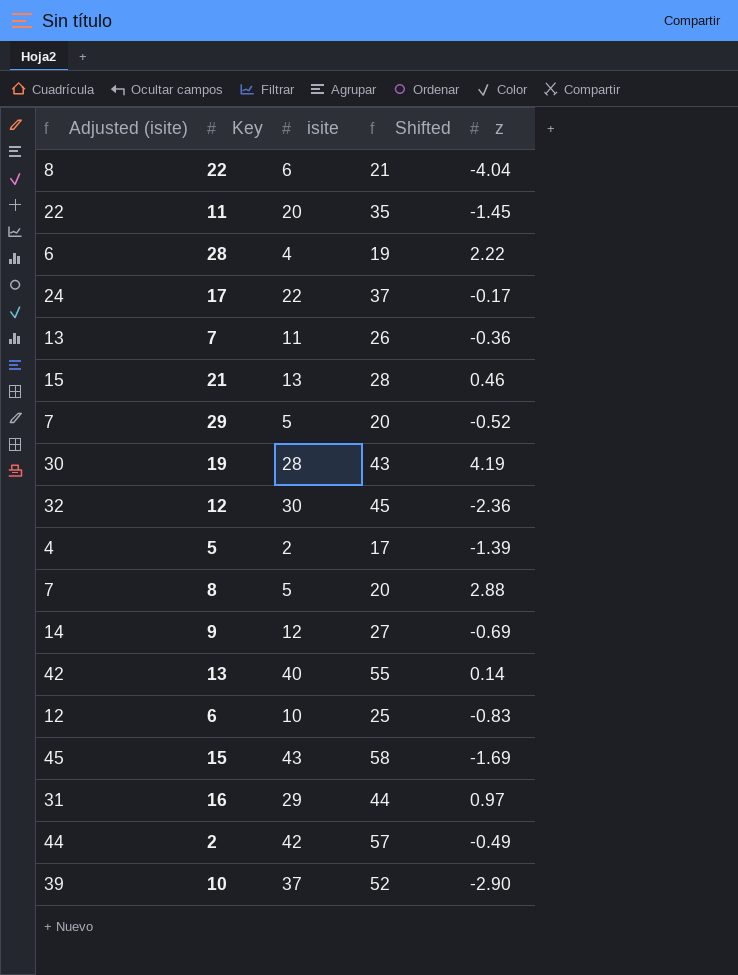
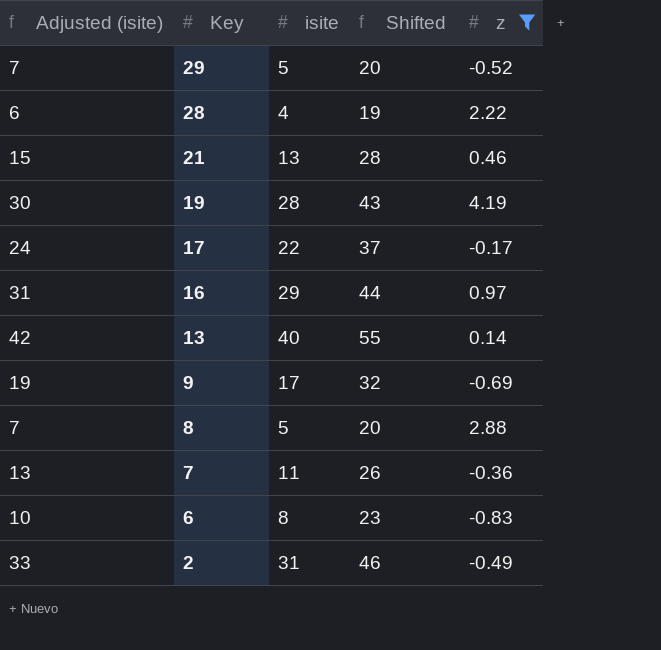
filter: none -> z >= -0.83
row order: none -> Key descending
9 | Adjusted (isite): 14 -> 19
9 | isite: 12 -> 17
9 | Shifted: 27 -> 32
6 | Adjusted (isite): 12 -> 10
6 | isite: 10 -> 8
6 | Shifted: 25 -> 23
2 | Adjusted (isite): 44 -> 33
2 | isite: 42 -> 31
2 | Shifted: 57 -> 46

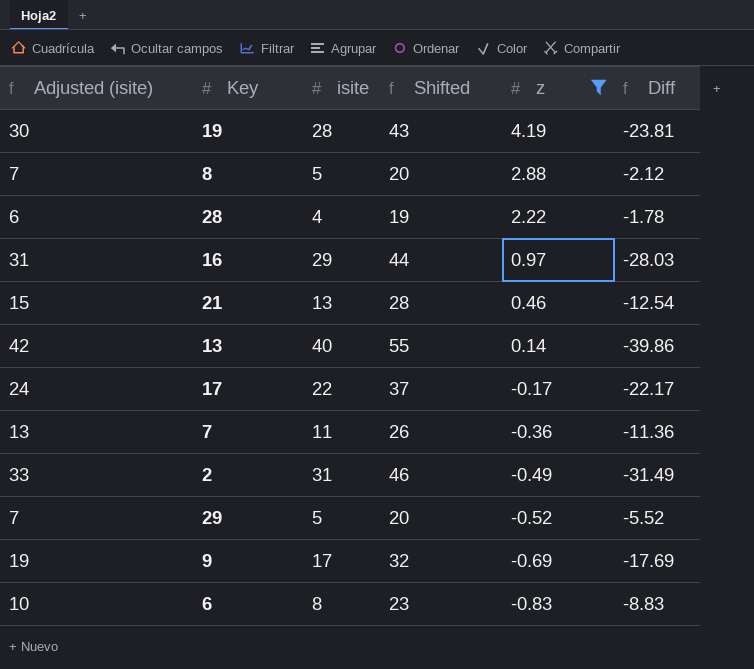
row order: Key descending -> z descending
column Diff | formula: none -> [z] - [isite]

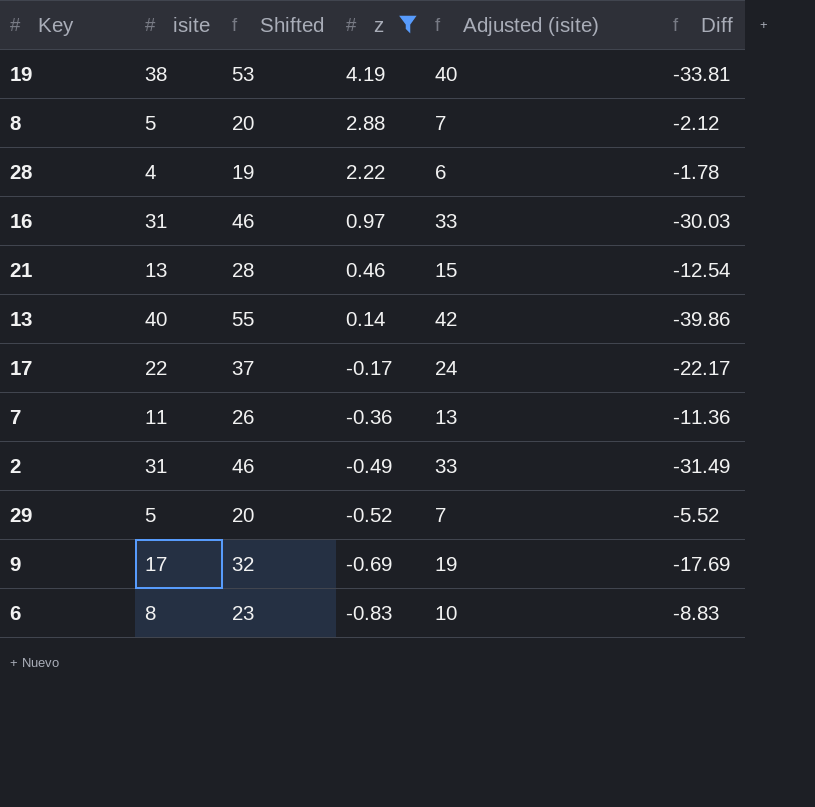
column Adjusted (isite) | position: 1 -> 5
19 | isite: 28 -> 38
19 | Shifted: 43 -> 53
19 | Adjusted (isite): 30 -> 40
19 | Diff: -23.81 -> -33.81
16 | isite: 29 -> 31
16 | Shifted: 44 -> 46
16 | Adjusted (isite): 31 -> 33
16 | Diff: -28.03 -> -30.03

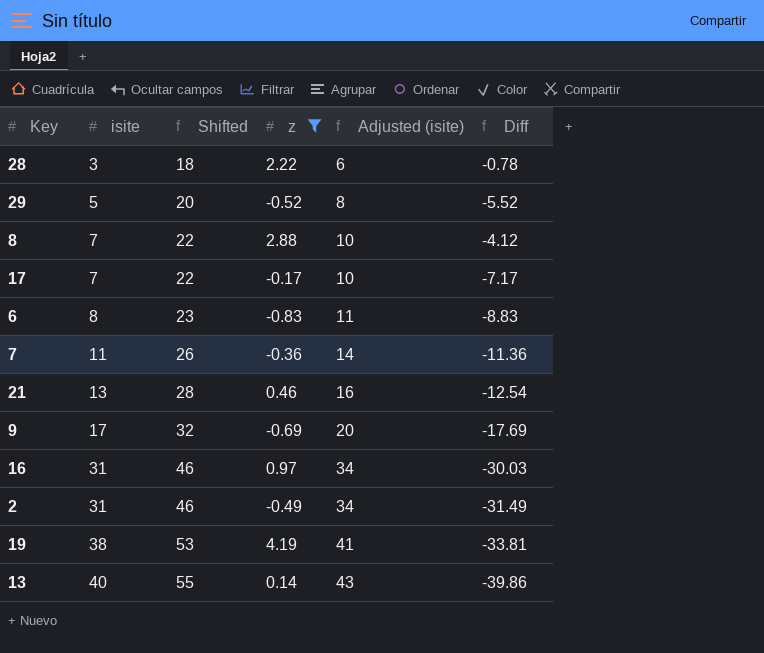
row order: z descending -> isite ascending
column Adjusted (isite) | formula: [isite] + 2 -> [isite] + 3
28 | isite: 4 -> 3
28 | Shifted: 19 -> 18
28 | Diff: -1.78 -> -0.78
8 | isite: 5 -> 7
8 | Shifted: 20 -> 22
8 | Diff: -2.12 -> -4.12
17 | isite: 22 -> 7
17 | Shifted: 37 -> 22
17 | Diff: -22.17 -> -7.17

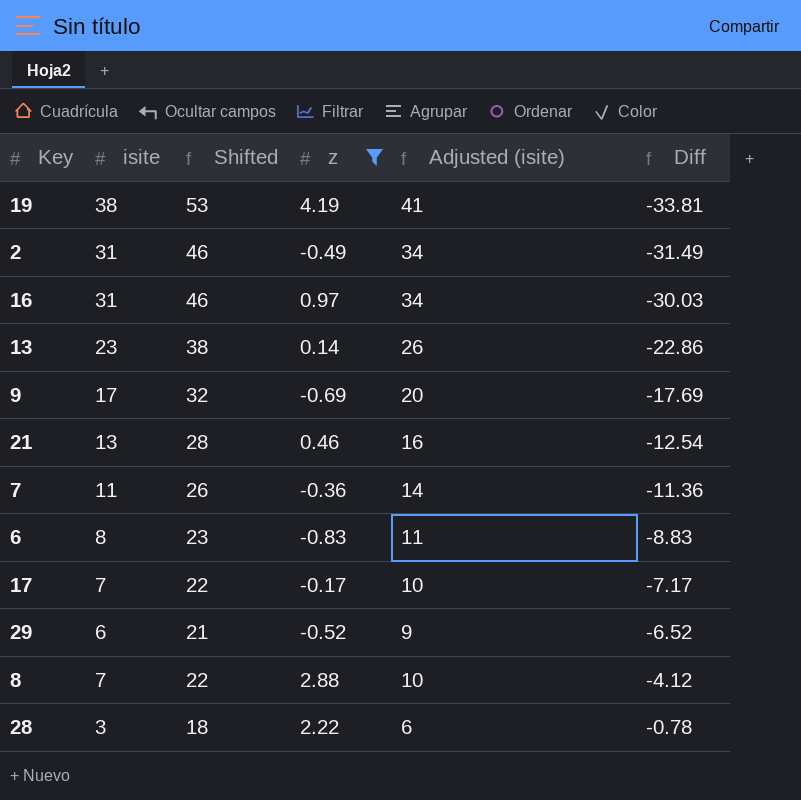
row order: isite ascending -> Diff ascending
13 | isite: 40 -> 23
13 | Shifted: 55 -> 38
13 | Adjusted (isite): 43 -> 26
13 | Diff: -39.86 -> -22.86
29 | isite: 5 -> 6
29 | Shifted: 20 -> 21
29 | Adjusted (isite): 8 -> 9
29 | Diff: -5.52 -> -6.52

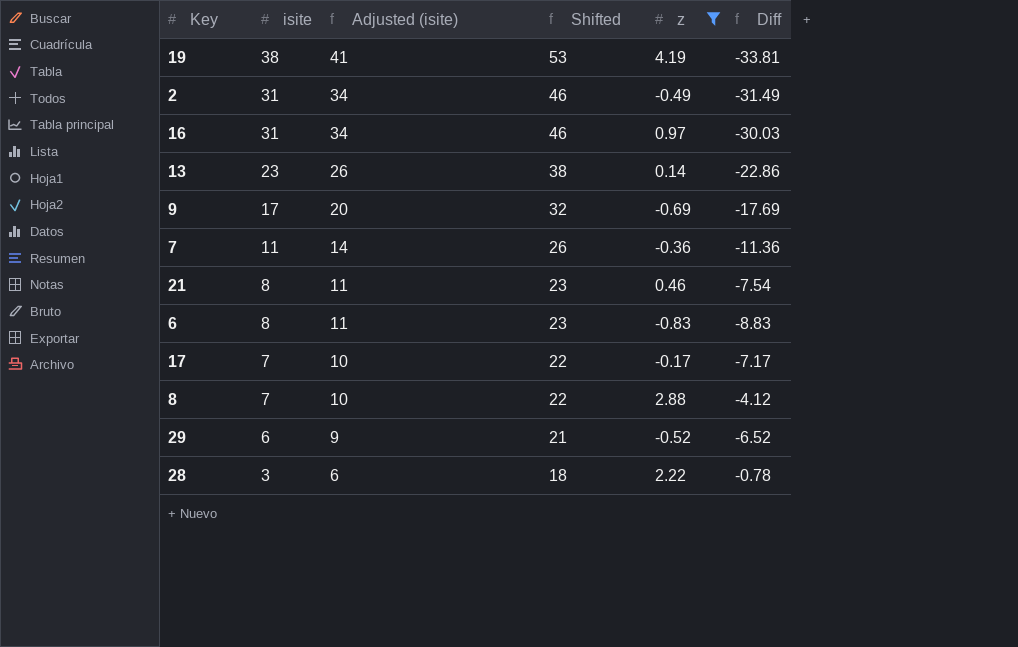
row order: Diff ascending -> isite descending
column Adjusted (isite) | position: 5 -> 3
21 | isite: 13 -> 8
21 | Adjusted (isite): 16 -> 11
21 | Shifted: 28 -> 23
21 | Diff: -12.54 -> -7.54

